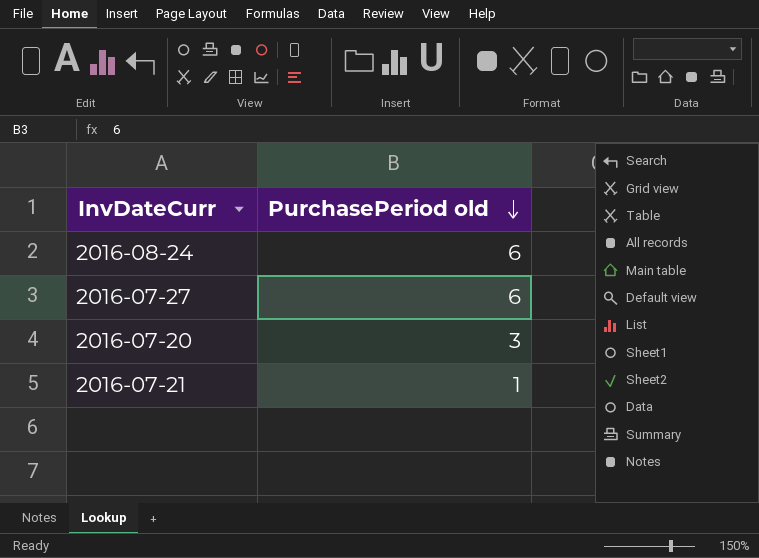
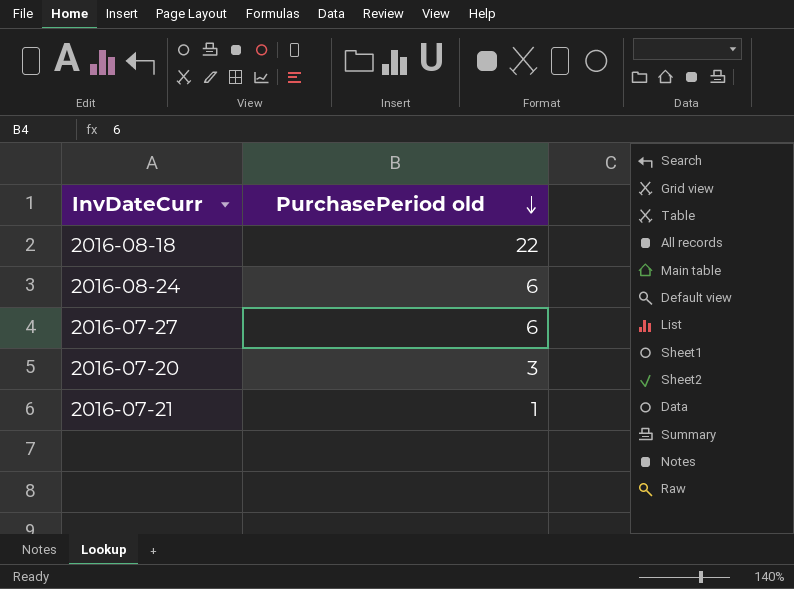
row 2016-08-18: none -> 22

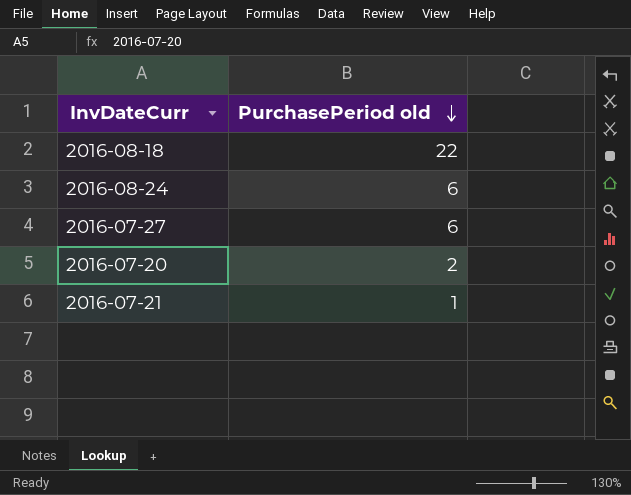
2016-07-20 | PurchasePeriod old: 3 -> 2

